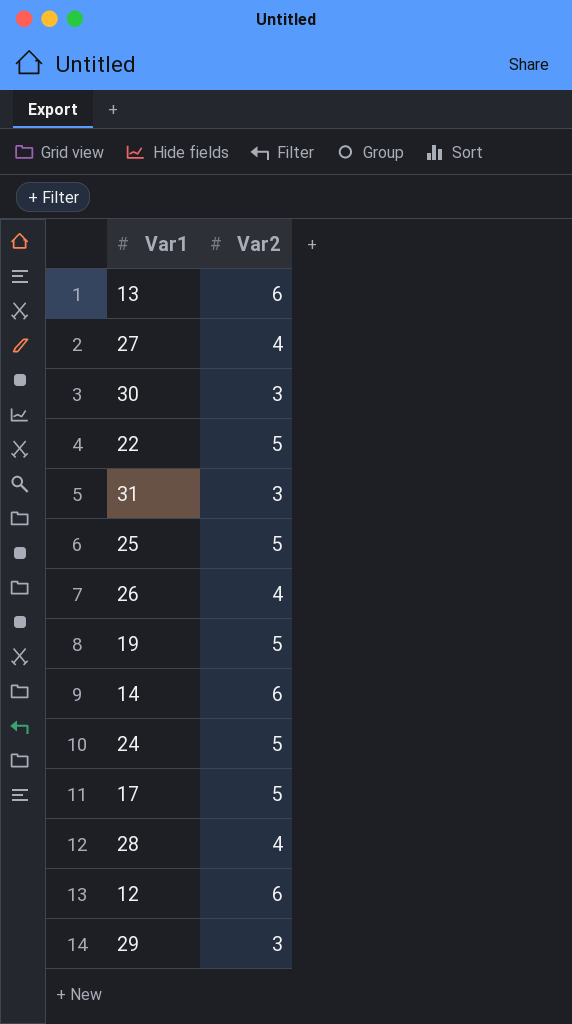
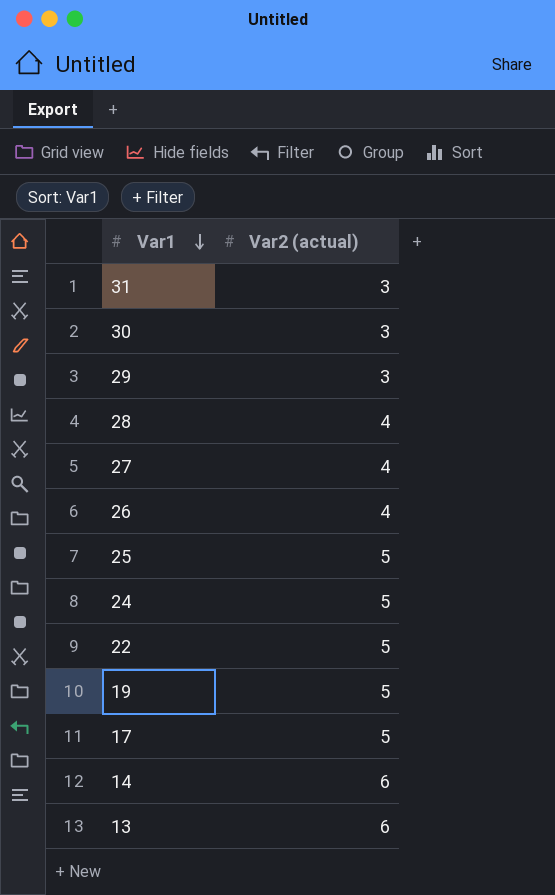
row order: none -> Var1 descending
column name: Var2 -> Var2 (actual)
row 12: 6 -> none

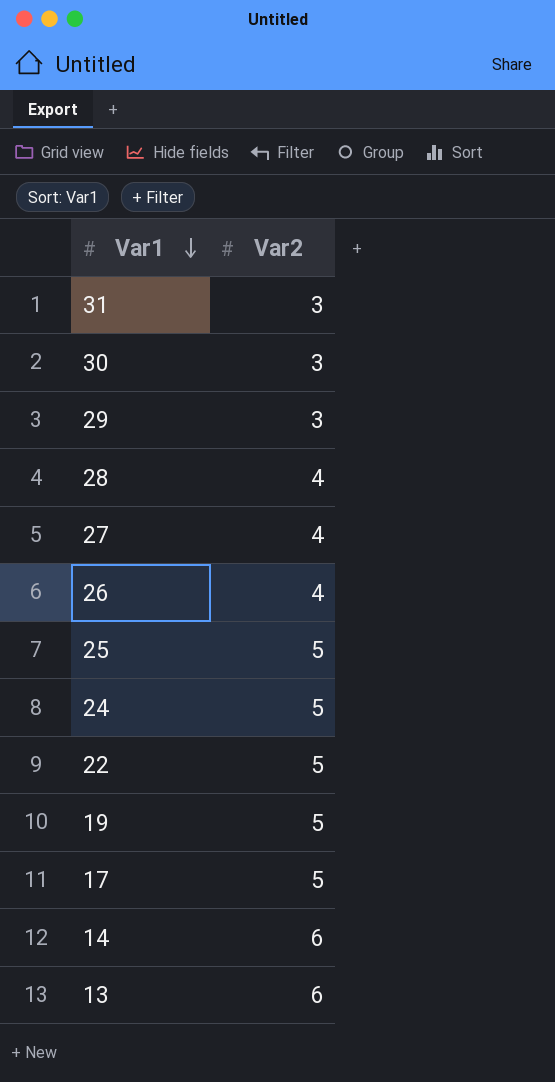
column name: Var2 (actual) -> Var2

